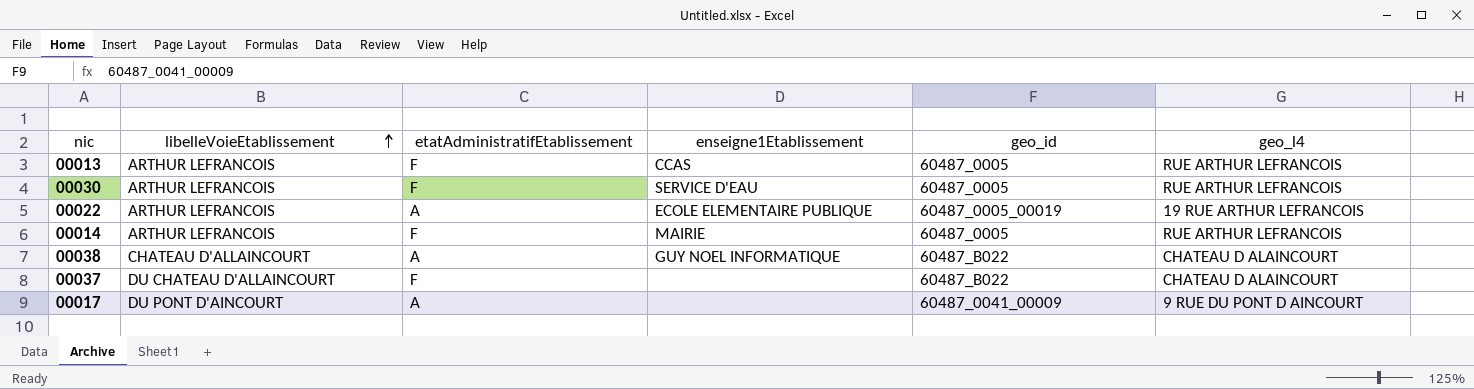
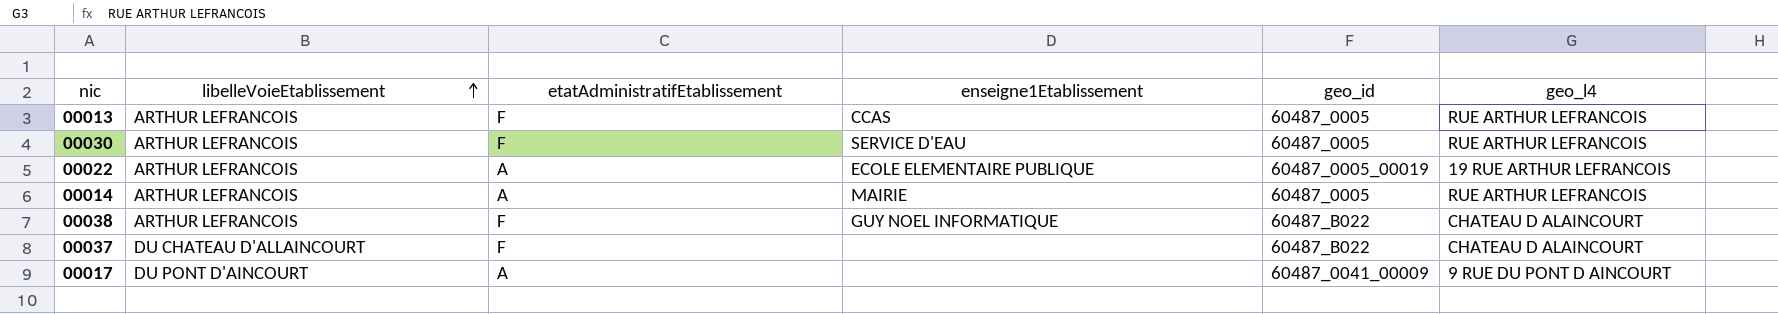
00014 | etatAdministratifEtablissement: F -> A
00038 | libelleVoieEtablissement: CHATEAU D'ALLAINCOURT -> ARTHUR LEFRANCOIS
00038 | etatAdministratifEtablissement: A -> F

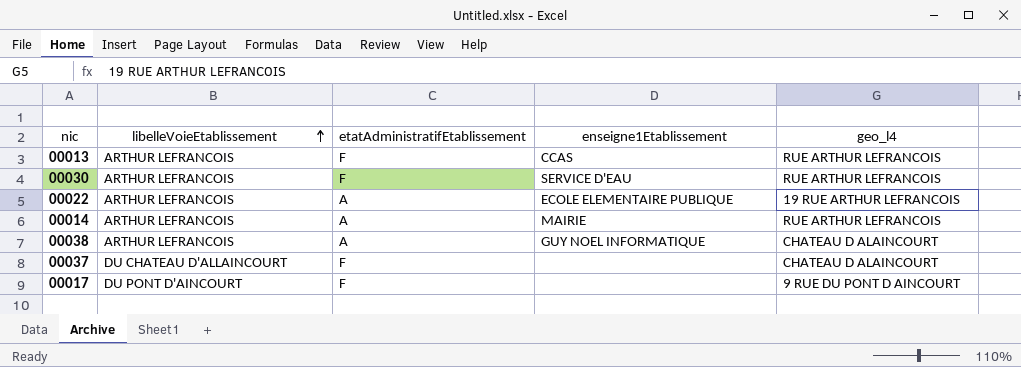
column geo_id | position: 5 -> none
00038 | etatAdministratifEtablissement: F -> A
00017 | etatAdministratifEtablissement: A -> F

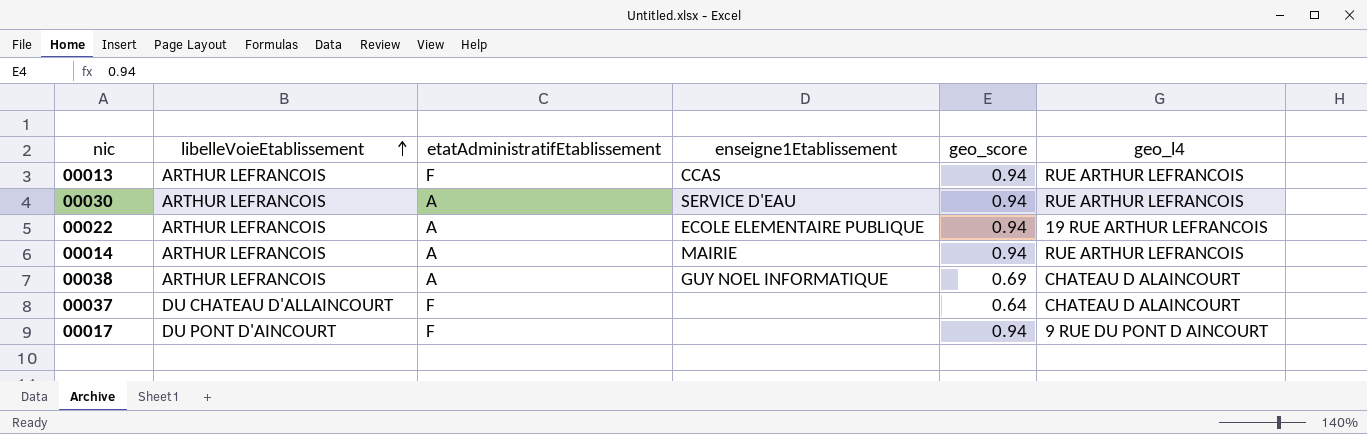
column geo_score | position: none -> 5
00030 | etatAdministratifEtablissement: F -> A

